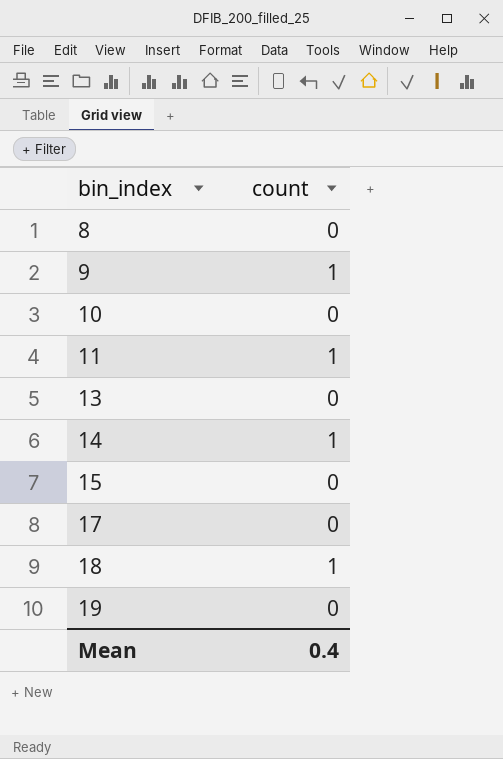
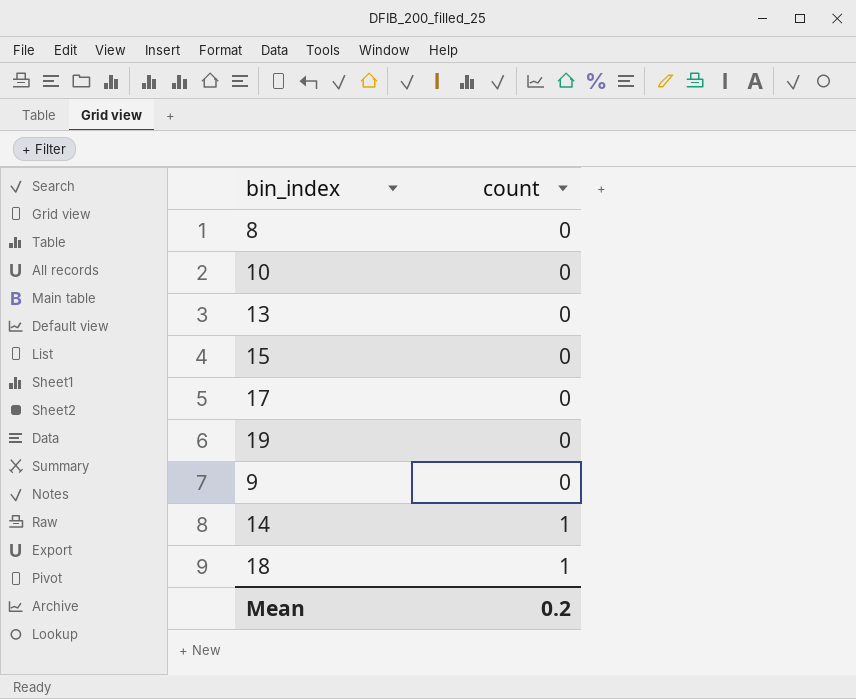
row order: bin_index ascending -> count ascending
row 11: 1 -> none
9 | count: 1 -> 0
Mean | count: 0.4 -> 0.2

